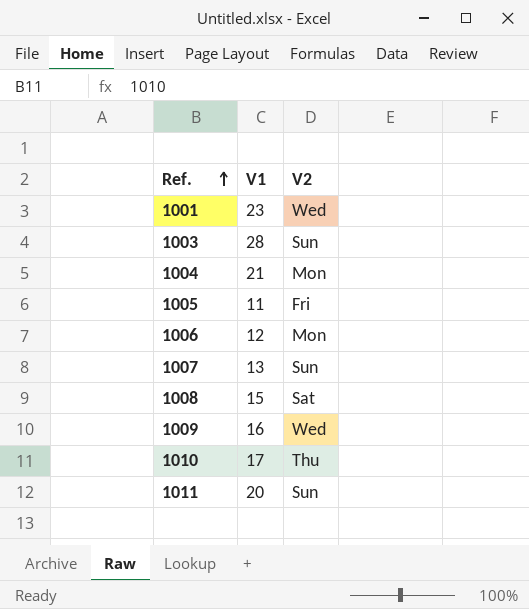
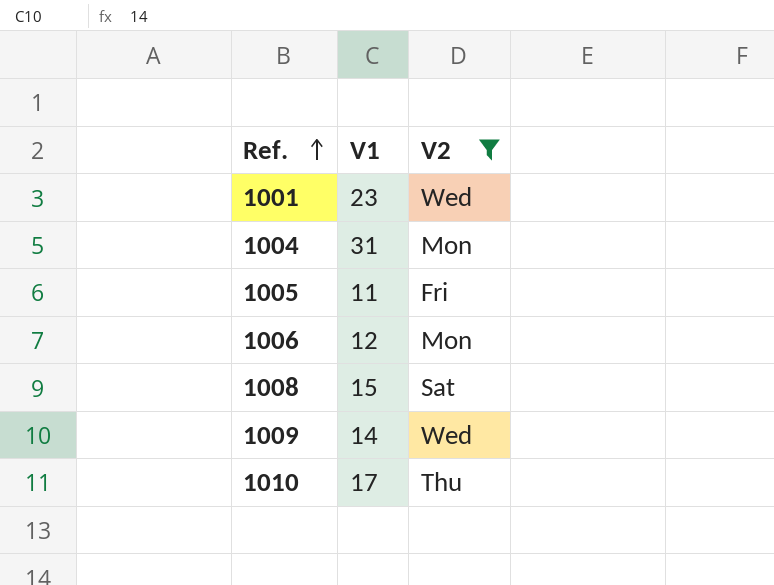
filter: none -> V2 != Sun
1004 | V1: 21 -> 31
1009 | V1: 16 -> 14

